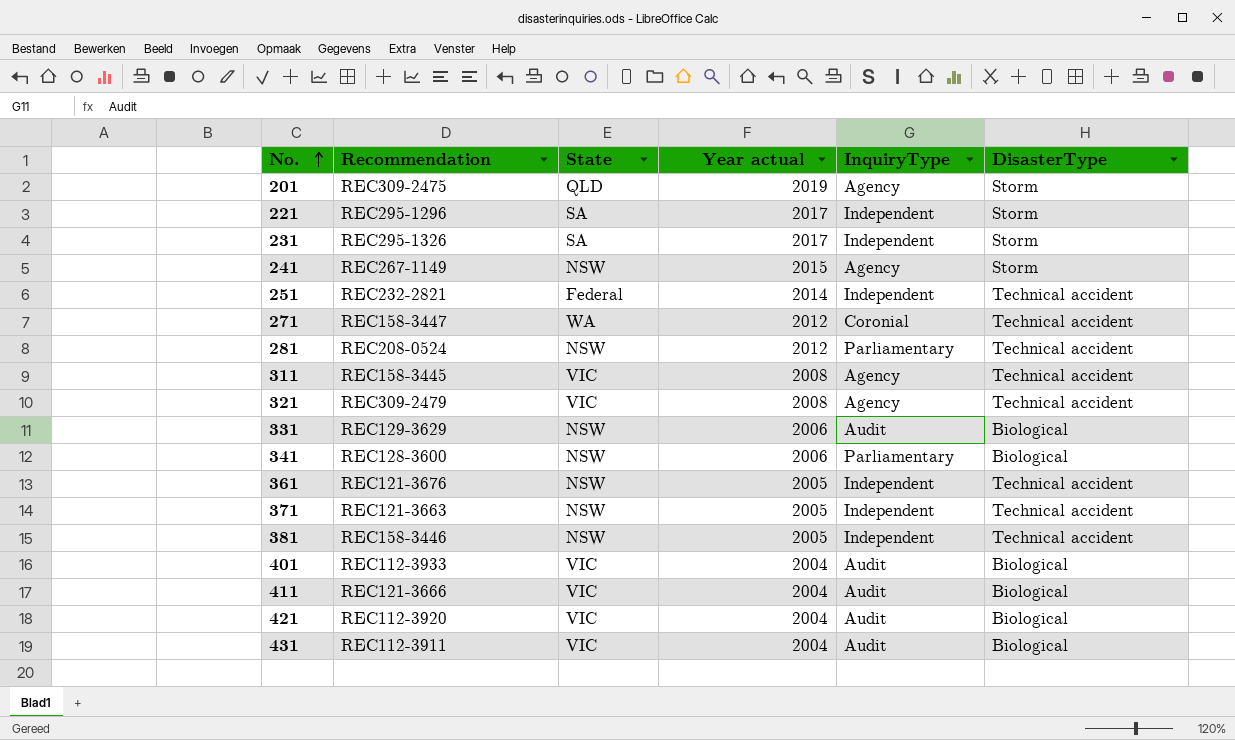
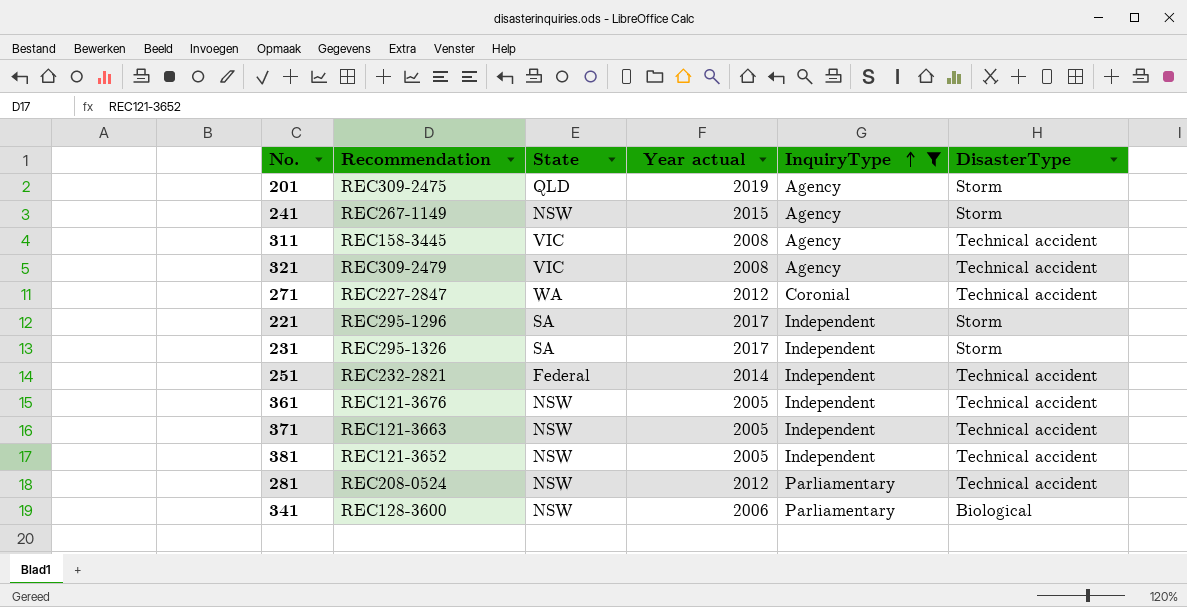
filter: none -> InquiryType != Audit
row order: No. ascending -> InquiryType ascending
271 | Recommendation: REC158-3447 -> REC227-2847
381 | Recommendation: REC158-3446 -> REC121-3652

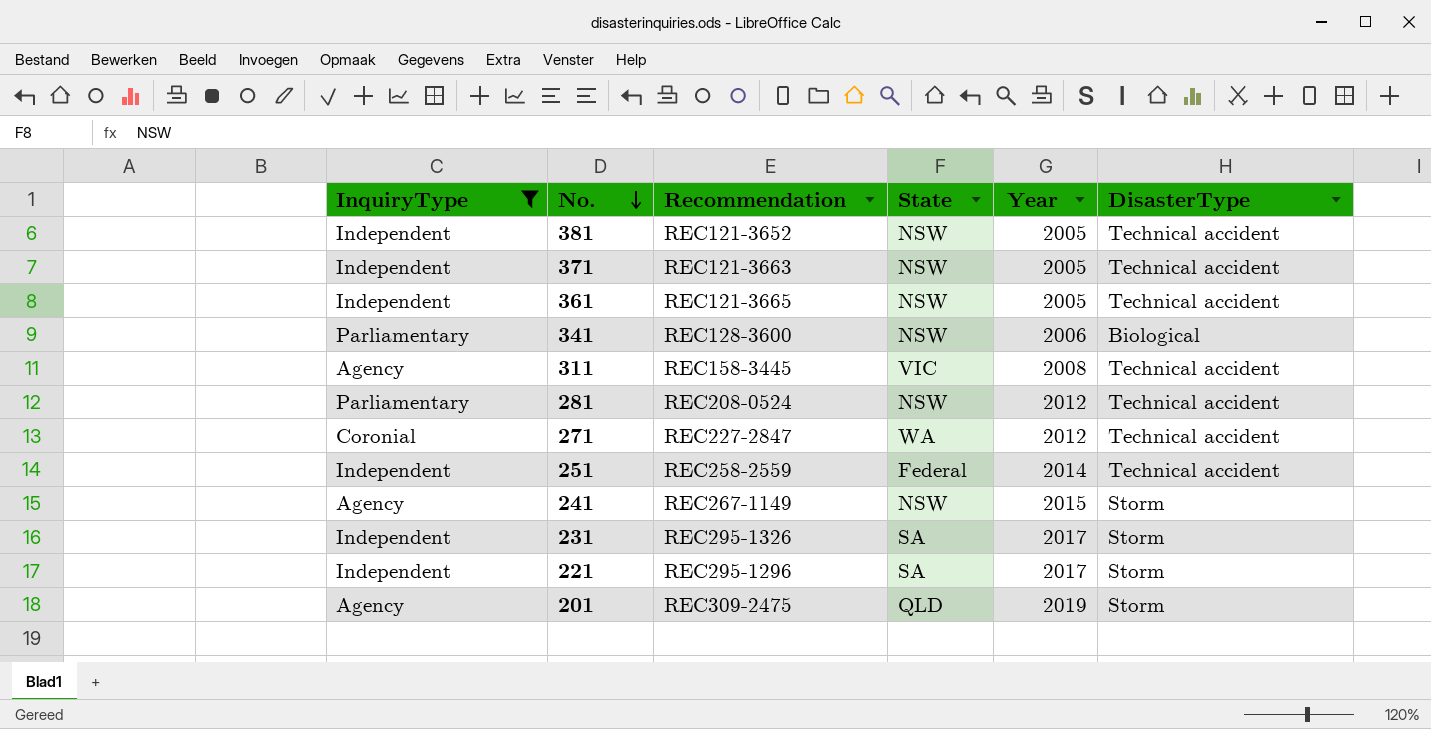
row order: InquiryType ascending -> No. descending
column InquiryType | position: 5 -> 1
column name: Year actual -> Year
row 321: REC309-2479 | VIC | 2008 | Agency | Technical accident -> none
361 | Recommendation: REC121-3676 -> REC121-3665
251 | Recommendation: REC232-2821 -> REC258-2559

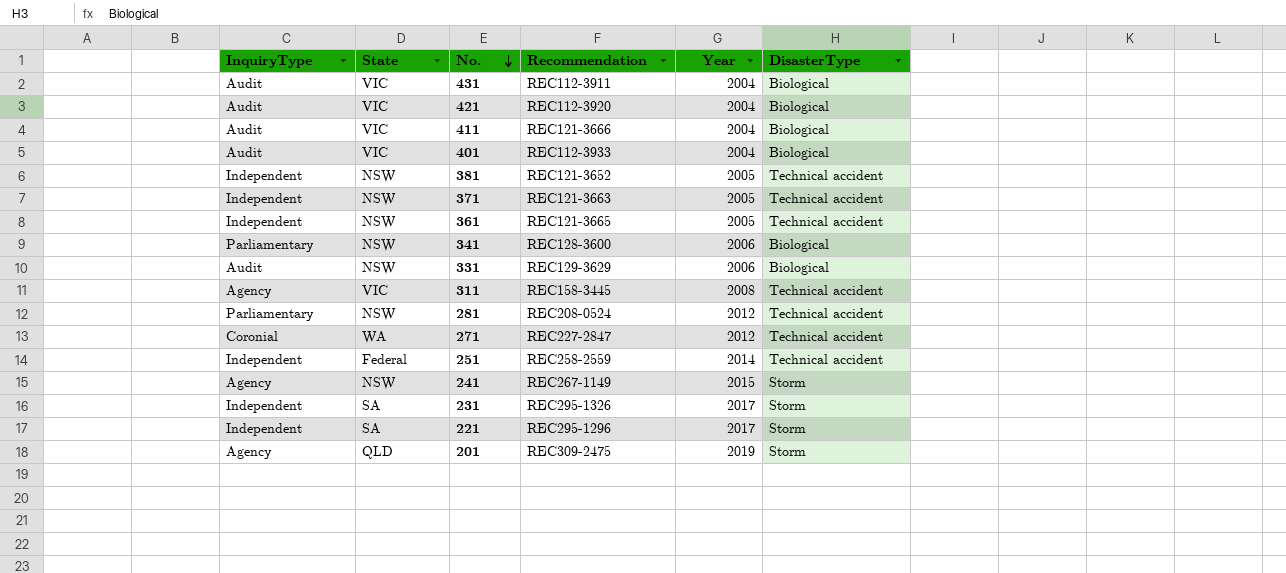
filter: InquiryType != Audit -> none
column State | position: 4 -> 2

